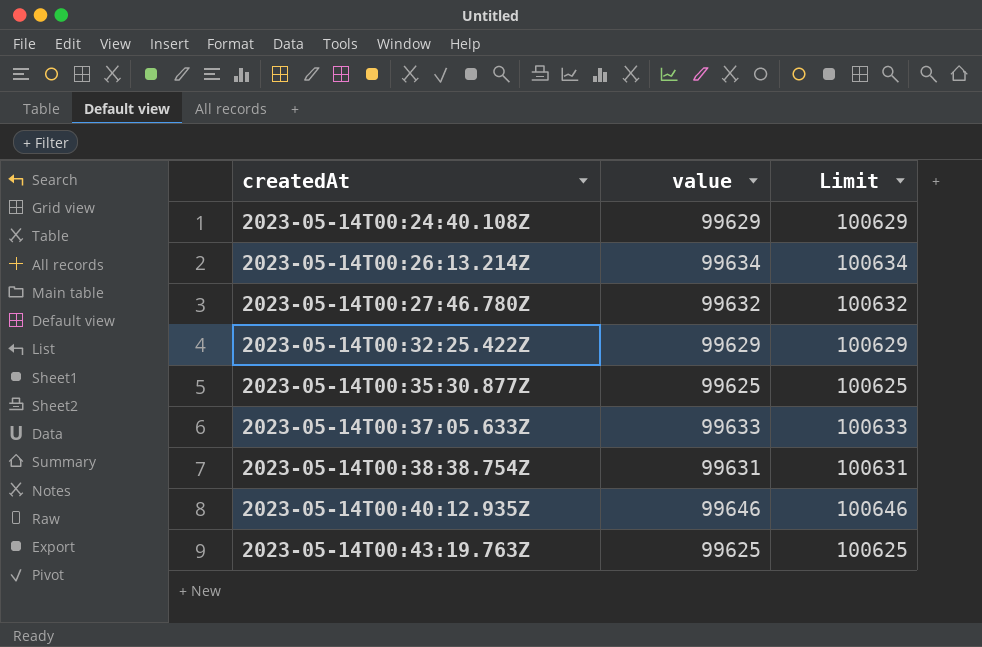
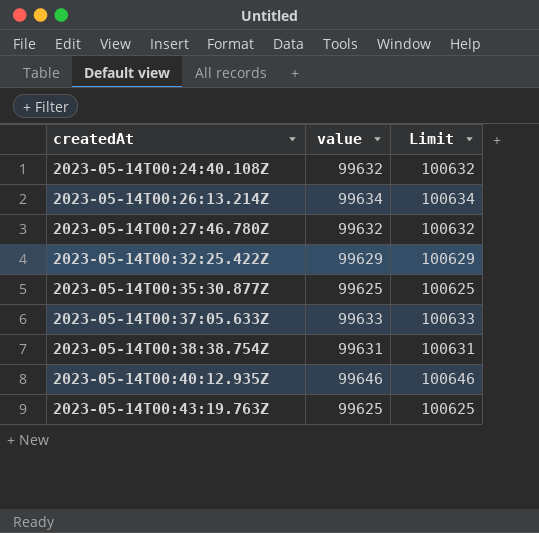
2023-05-14T00:24:40.108Z | value: 99629 -> 99632
2023-05-14T00:24:40.108Z | Limit: 100629 -> 100632

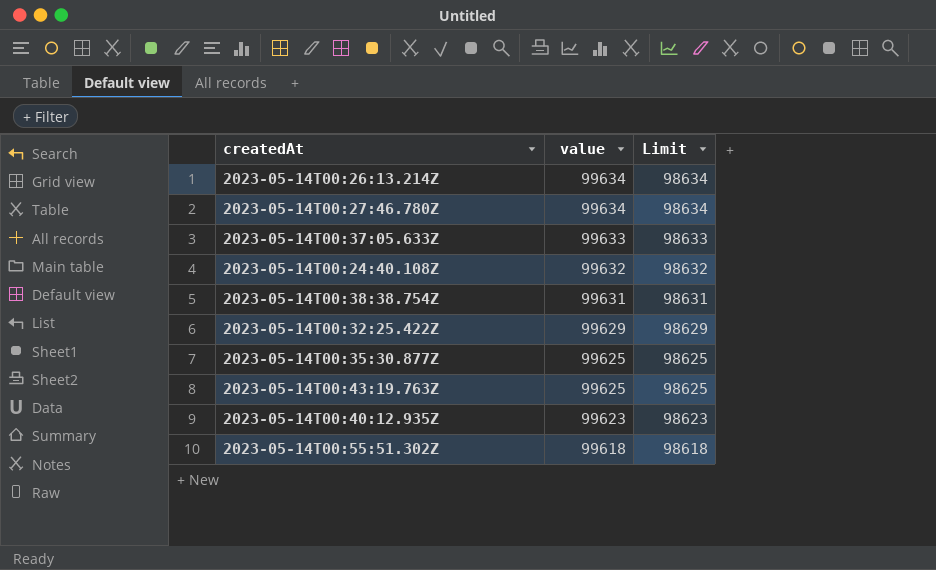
row order: createdAt ascending -> value descending
column Limit | formula: [value] + 1000 -> [value] - 1000
2023-05-14T00:27:46.780Z | value: 99632 -> 99634
2023-05-14T00:40:12.935Z | value: 99646 -> 99623
row 2023-05-14T00:55:51.302Z: none -> 99618 | 98618

